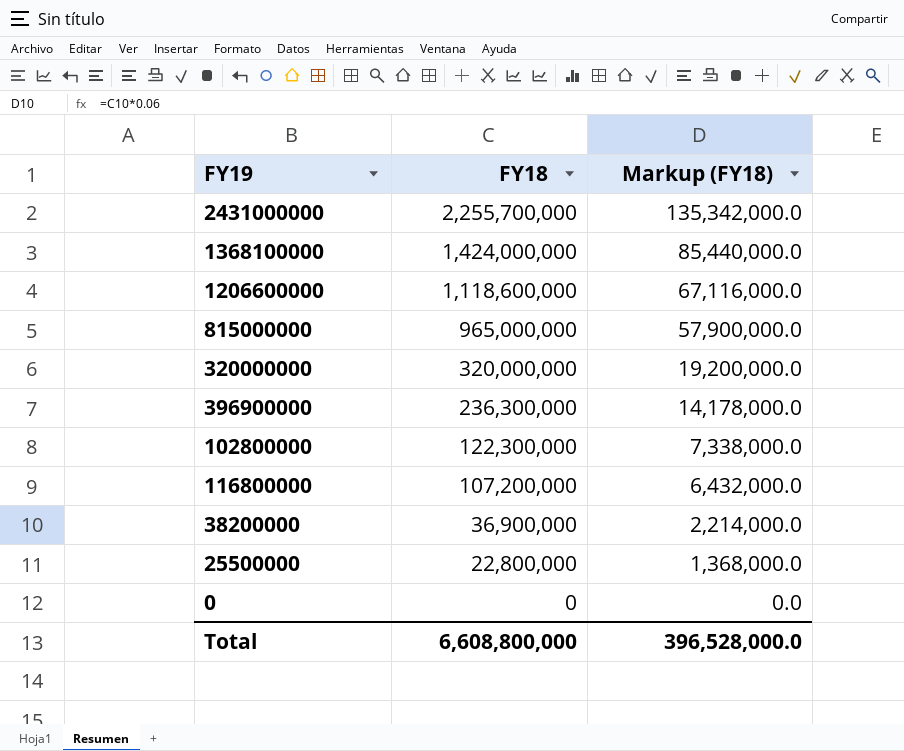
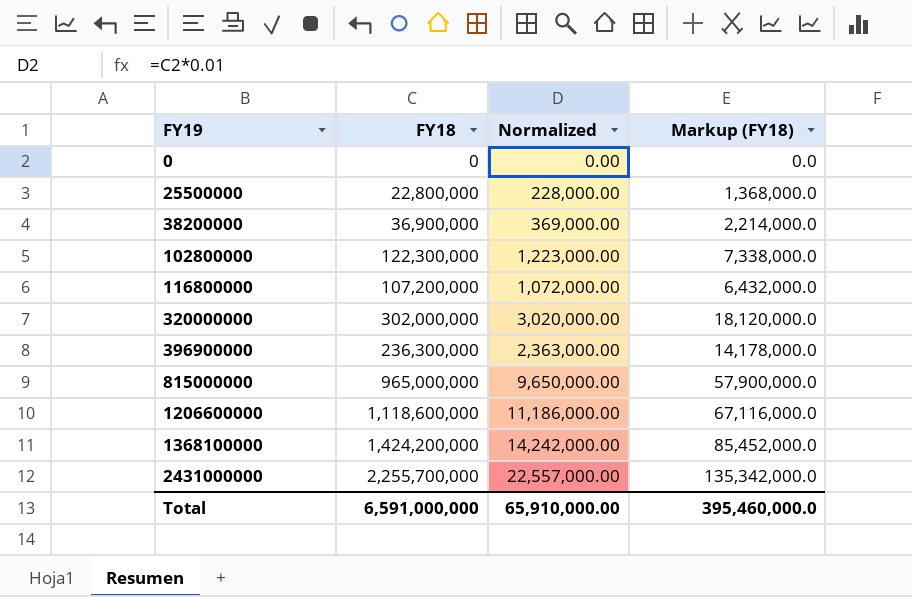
row order: FY18 descending -> FY19 ascending
column Normalized | formula: none -> [FY18] * 0.01
320000000 | FY18: 320,000,000 -> 302,000,000
320000000 | Markup (FY18): 19,200,000.0 -> 18,120,000.0
1368100000 | FY18: 1,424,000,000 -> 1,424,200,000
1368100000 | Markup (FY18): 85,440,000.0 -> 85,452,000.0
Total | FY18: 6,608,800,000 -> 6,591,000,000
Total | Markup (FY18): 396,528,000.0 -> 395,460,000.0

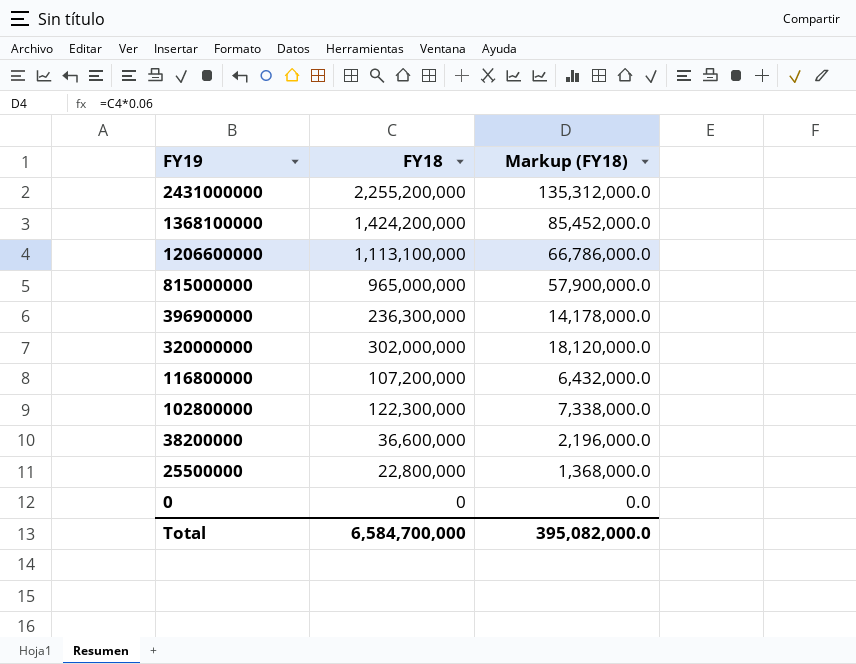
row order: FY19 ascending -> FY19 descending
column Normalized | formula: [FY18] * 0.01 -> none
2431000000 | FY18: 2,255,700,000 -> 2,255,200,000
2431000000 | Markup (FY18): 135,342,000.0 -> 135,312,000.0
1206600000 | FY18: 1,118,600,000 -> 1,113,100,000
1206600000 | Markup (FY18): 67,116,000.0 -> 66,786,000.0
38200000 | FY18: 36,900,000 -> 36,600,000
38200000 | Markup (FY18): 2,214,000.0 -> 2,196,000.0
Total | FY18: 6,591,000,000 -> 6,584,700,000
Total | Markup (FY18): 395,460,000.0 -> 395,082,000.0

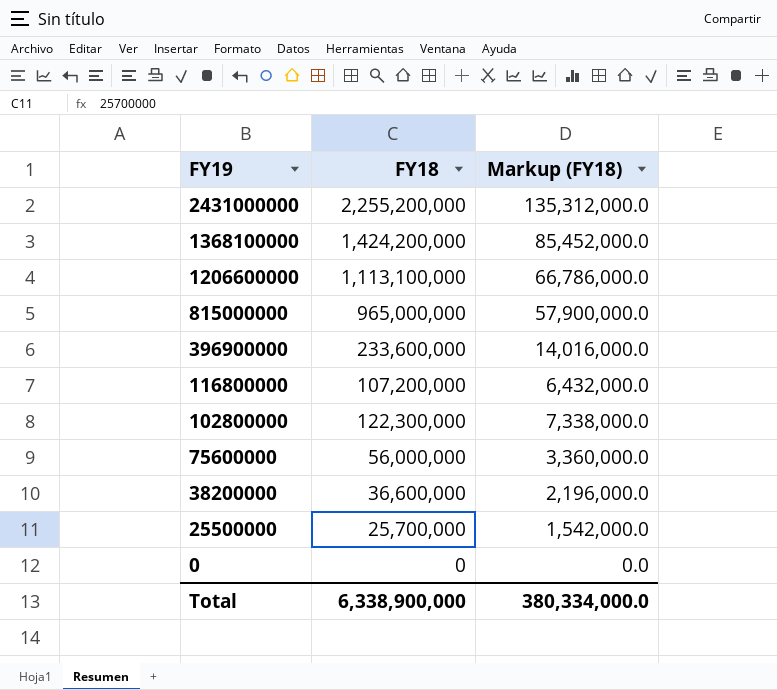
row 320000000: 302,000,000 | 18,120,000.0 -> none
396900000 | FY18: 236,300,000 -> 233,600,000
396900000 | Markup (FY18): 14,178,000.0 -> 14,016,000.0
row 75600000: none -> 56,000,000 | 3,360,000.0
25500000 | FY18: 22,800,000 -> 25,700,000
25500000 | Markup (FY18): 1,368,000.0 -> 1,542,000.0
Total | FY18: 6,584,700,000 -> 6,338,900,000
Total | Markup (FY18): 395,082,000.0 -> 380,334,000.0

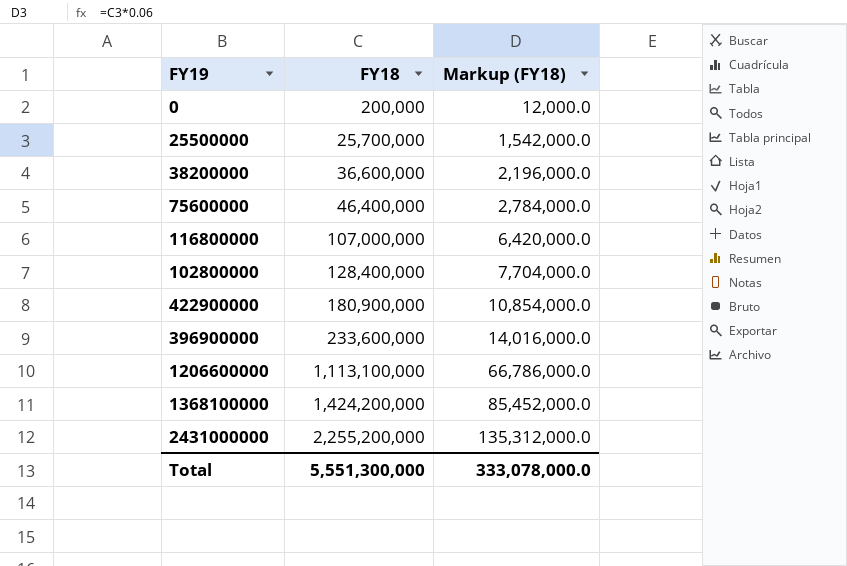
row order: FY19 descending -> FY18 ascending
row 815000000: 965,000,000 | 57,900,000.0 -> none
0 | FY18: 0 -> 200,000
0 | Markup (FY18): 0.0 -> 12,000.0
75600000 | FY18: 56,000,000 -> 46,400,000
75600000 | Markup (FY18): 3,360,000.0 -> 2,784,000.0
116800000 | FY18: 107,200,000 -> 107,000,000
116800000 | Markup (FY18): 6,432,000.0 -> 6,420,000.0
102800000 | FY18: 122,300,000 -> 128,400,000
102800000 | Markup (FY18): 7,338,000.0 -> 7,704,000.0
row 422900000: none -> 180,900,000 | 10,854,000.0
Total | FY18: 6,338,900,000 -> 5,551,300,000
Total | Markup (FY18): 380,334,000.0 -> 333,078,000.0

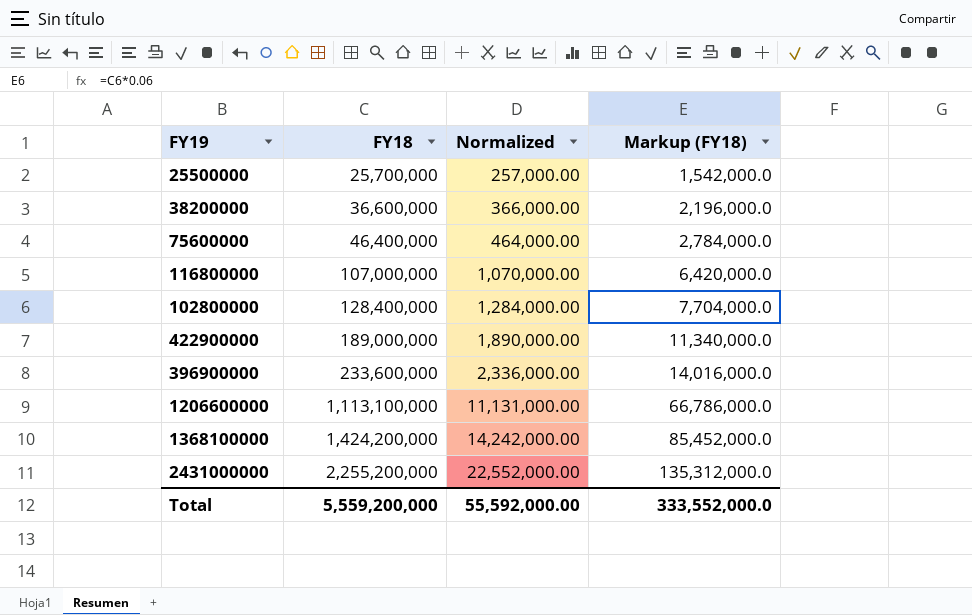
column Normalized | formula: none -> [FY18] * 0.01
row 0: 200,000 | 12,000.0 -> none
422900000 | FY18: 180,900,000 -> 189,000,000
422900000 | Markup (FY18): 10,854,000.0 -> 11,340,000.0
Total | FY18: 5,551,300,000 -> 5,559,200,000
Total | Markup (FY18): 333,078,000.0 -> 333,552,000.0

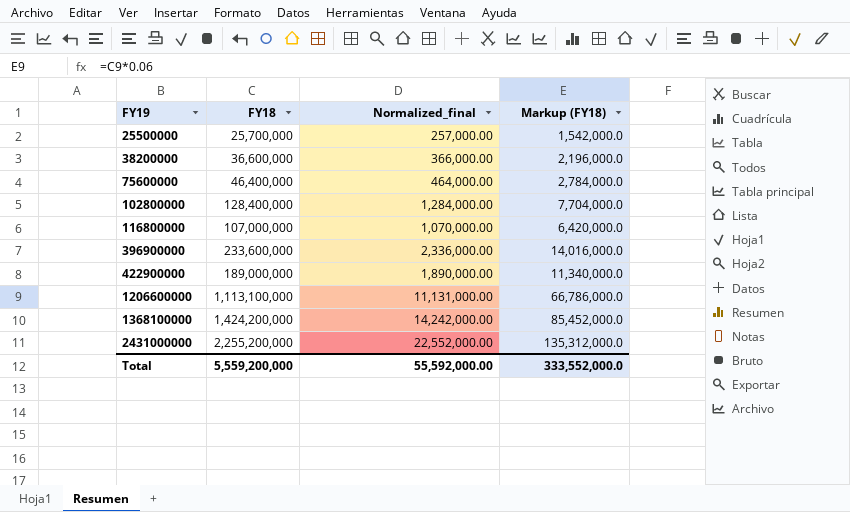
row order: FY18 ascending -> FY19 ascending
column name: Normalized -> Normalized_final

